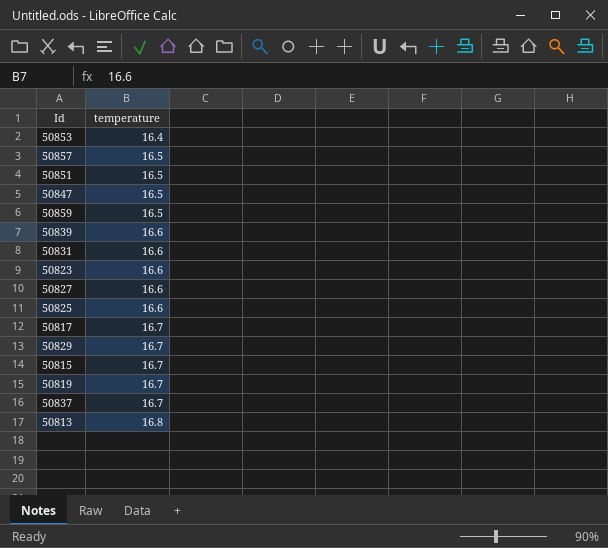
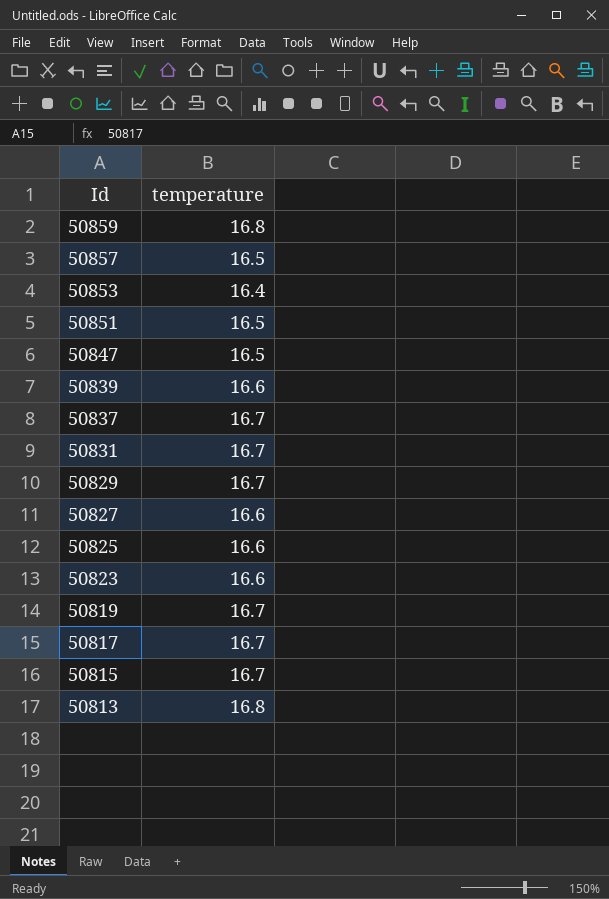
row order: temperature ascending -> Id descending
50859 | temperature: 16.5 -> 16.8
50831 | temperature: 16.6 -> 16.7

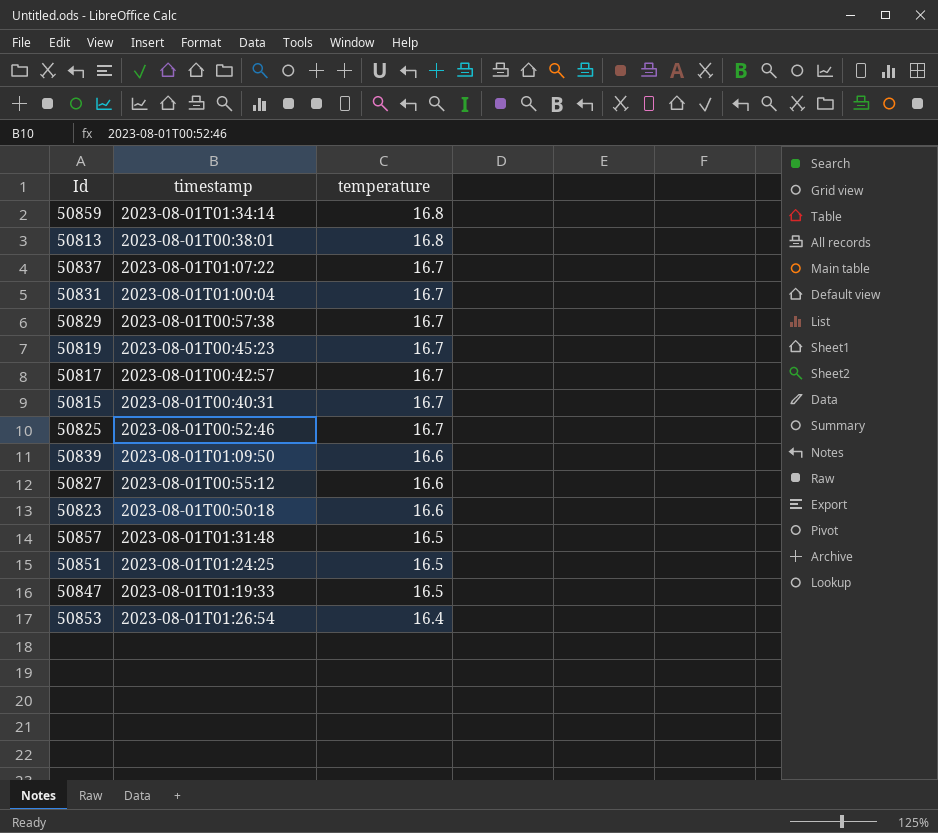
row order: Id descending -> temperature descending
column timestamp | position: none -> 2
50825 | temperature: 16.6 -> 16.7

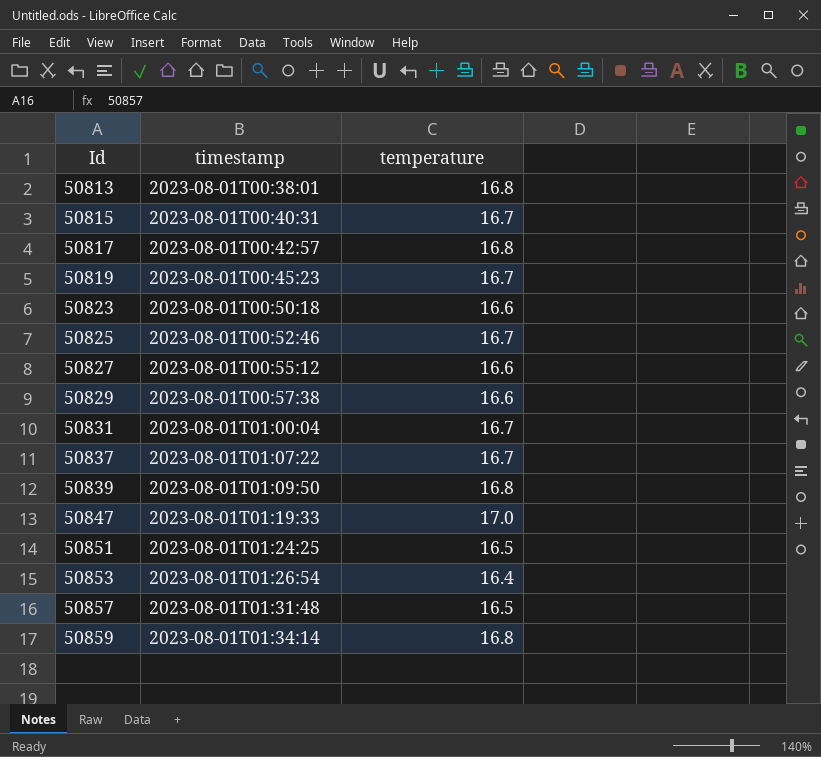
row order: temperature descending -> Id ascending
50817 | temperature: 16.7 -> 16.8
50829 | temperature: 16.7 -> 16.6
50839 | temperature: 16.6 -> 16.8
50847 | temperature: 16.5 -> 17.0

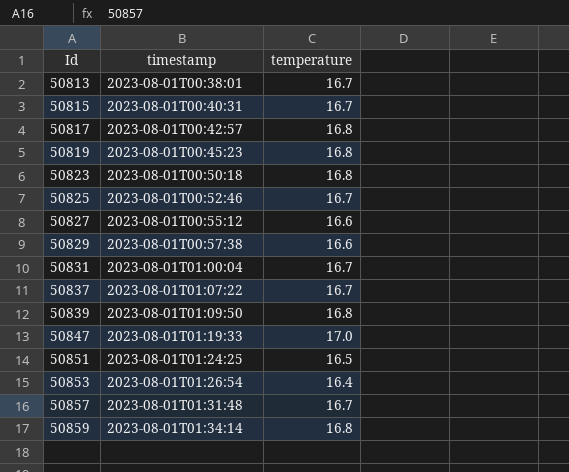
50813 | temperature: 16.8 -> 16.7
50819 | temperature: 16.7 -> 16.8
50823 | temperature: 16.6 -> 16.8
50857 | temperature: 16.5 -> 16.7

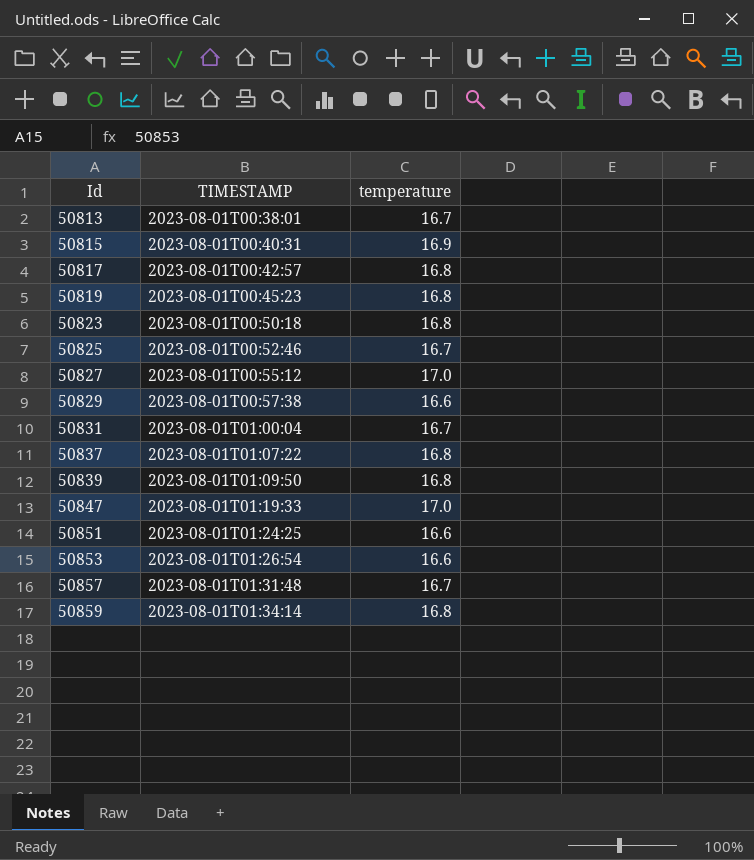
column name: timestamp -> TIMESTAMP
50815 | temperature: 16.7 -> 16.9
50827 | temperature: 16.6 -> 17.0
50837 | temperature: 16.7 -> 16.8
50851 | temperature: 16.5 -> 16.6
50853 | temperature: 16.4 -> 16.6

